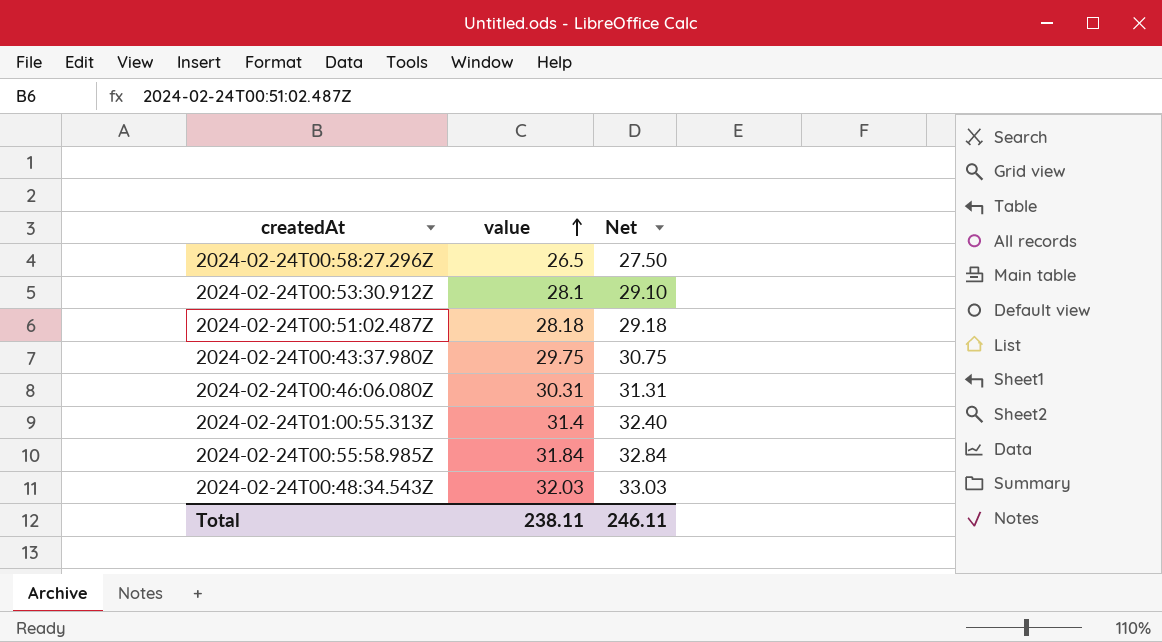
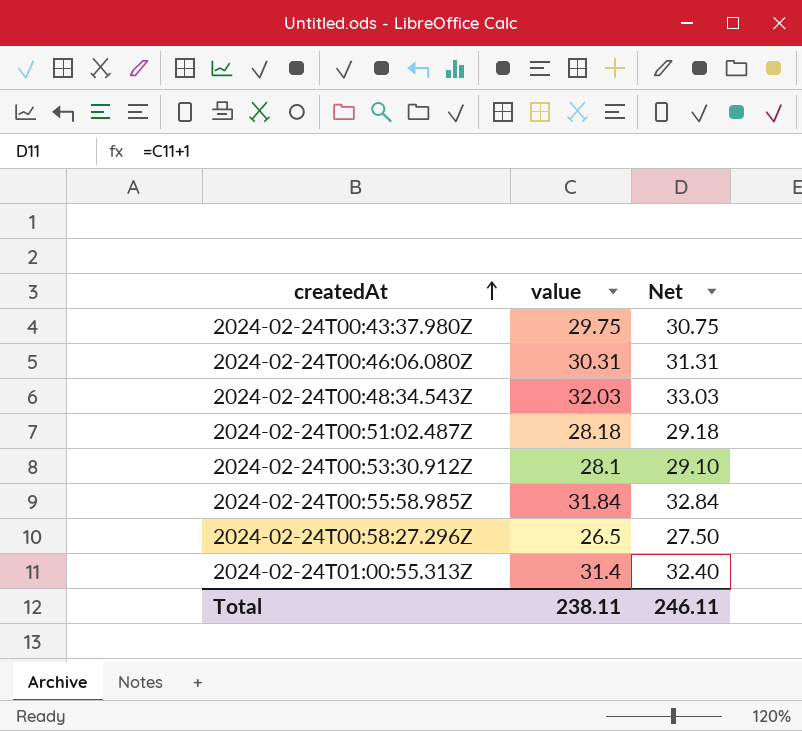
row order: value ascending -> createdAt ascending

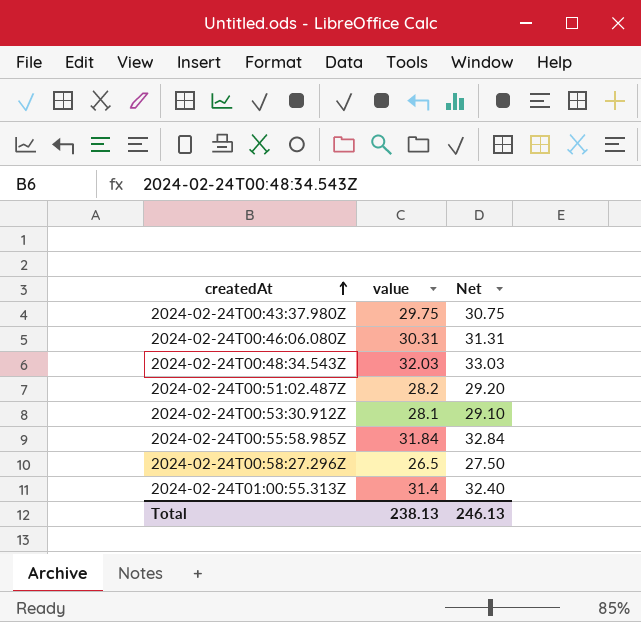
2024-02-24T00:51:02.487Z | value: 28.18 -> 28.2
2024-02-24T00:51:02.487Z | Net: 29.18 -> 29.20
Total | value: 238.11 -> 238.13
Total | Net: 246.11 -> 246.13

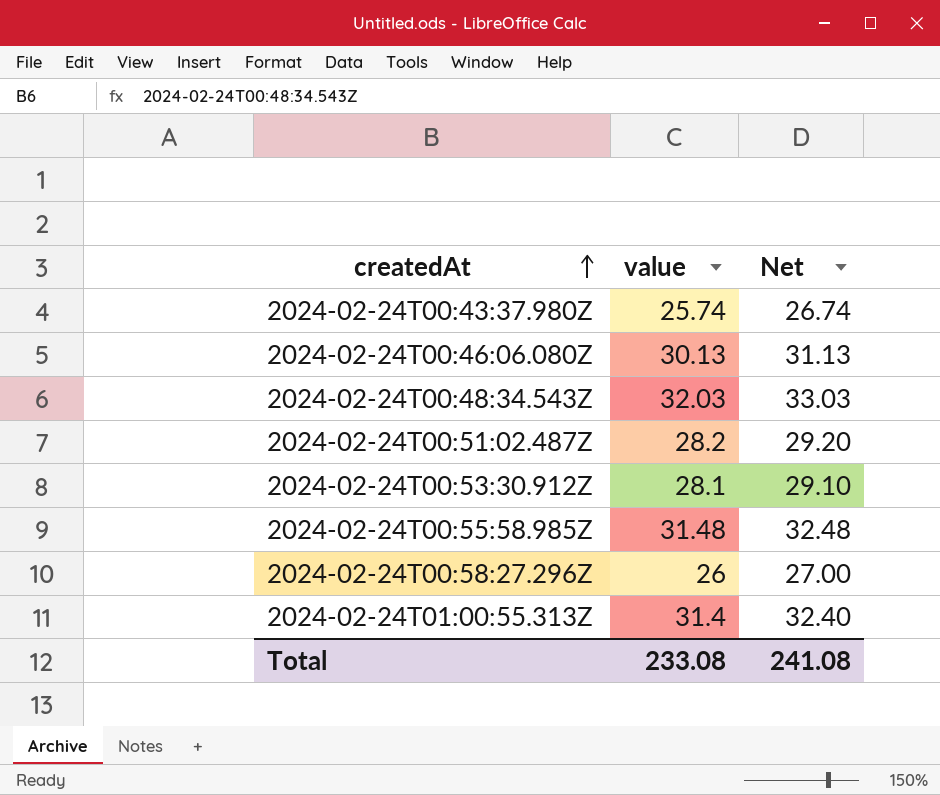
2024-02-24T00:43:37.980Z | value: 29.75 -> 25.74
2024-02-24T00:43:37.980Z | Net: 30.75 -> 26.74
2024-02-24T00:46:06.080Z | value: 30.31 -> 30.13
2024-02-24T00:46:06.080Z | Net: 31.31 -> 31.13
2024-02-24T00:55:58.985Z | value: 31.84 -> 31.48
2024-02-24T00:55:58.985Z | Net: 32.84 -> 32.48
2024-02-24T00:58:27.296Z | value: 26.5 -> 26
2024-02-24T00:58:27.296Z | Net: 27.50 -> 27.00
Total | value: 238.13 -> 233.08
Total | Net: 246.13 -> 241.08

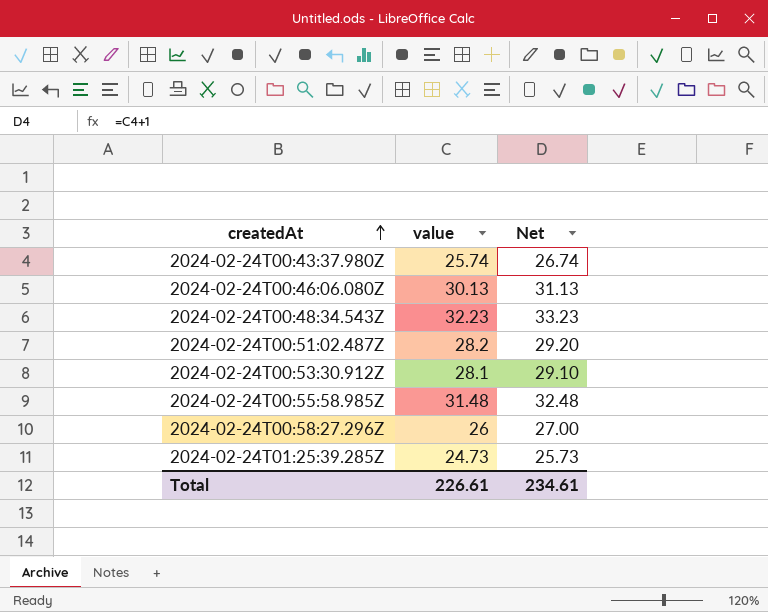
row 2024-02-24T01:00:55.313Z: 31.4 | 32.40 -> none
2024-02-24T00:48:34.543Z | value: 32.03 -> 32.23
2024-02-24T00:48:34.543Z | Net: 33.03 -> 33.23
row 2024-02-24T01:25:39.285Z: none -> 24.73 | 25.73
Total | value: 233.08 -> 226.61
Total | Net: 241.08 -> 234.61

